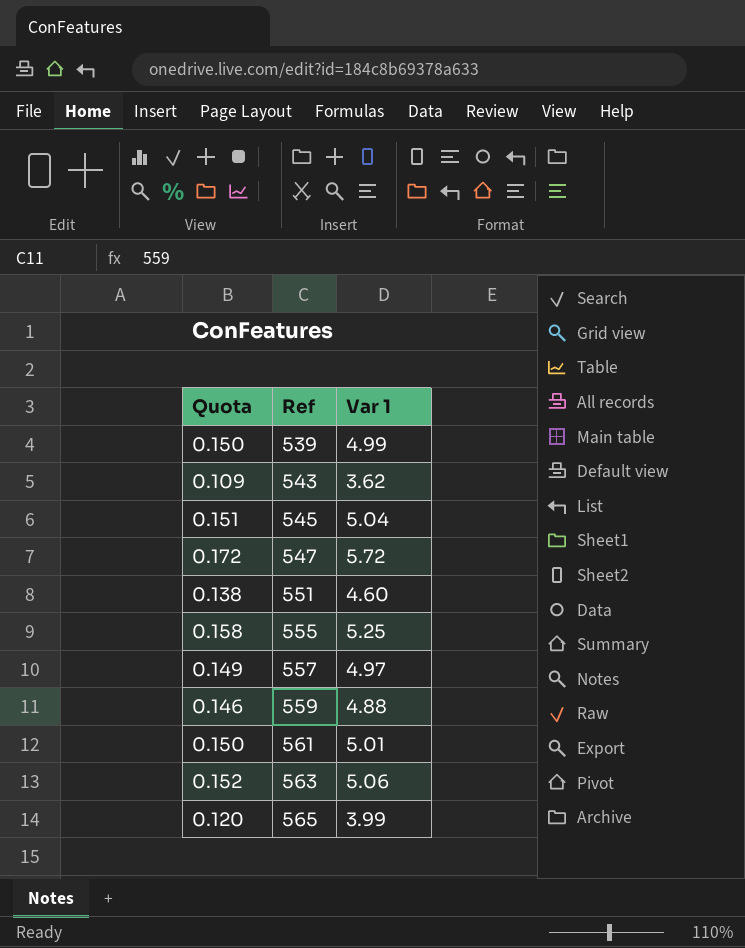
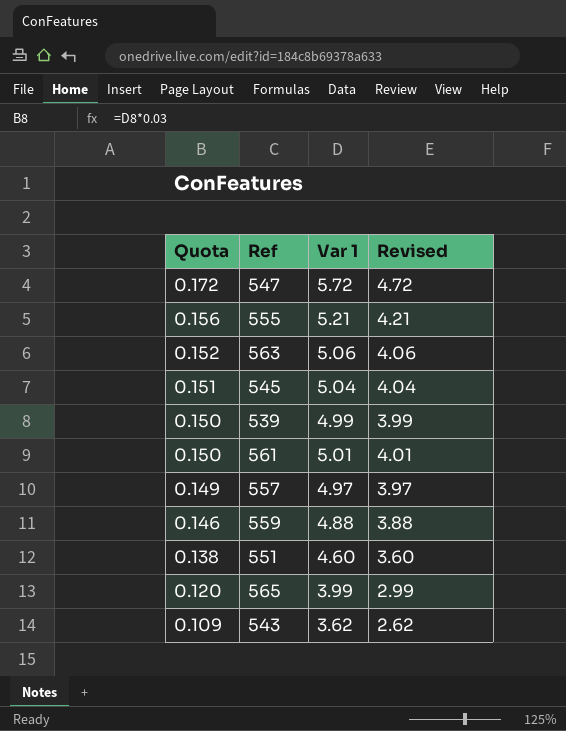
row order: Ref ascending -> Quota descending
column Revised | formula: none -> [Var 1] - 1
555 | Quota: 0.158 -> 0.156
555 | Var 1: 5.25 -> 5.21

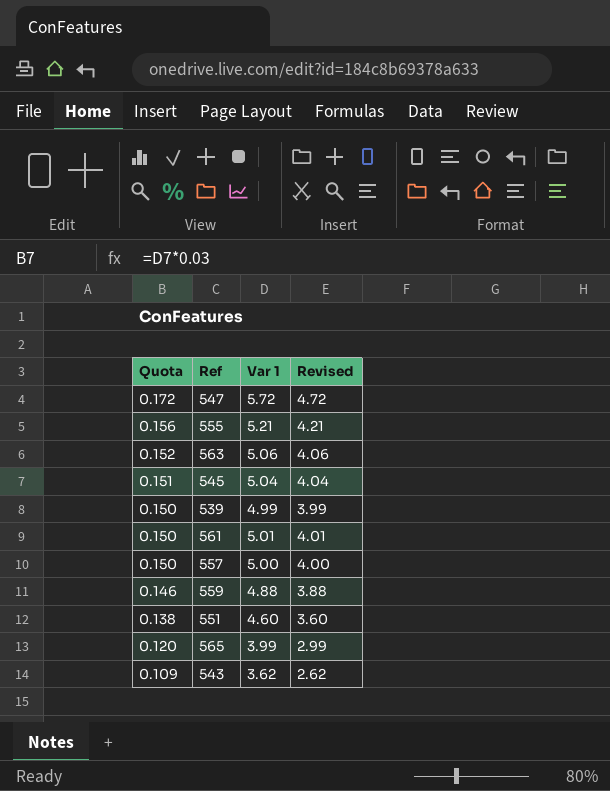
557 | Quota: 0.149 -> 0.150
557 | Var 1: 4.97 -> 5.00
557 | Revised: 3.97 -> 4.00

